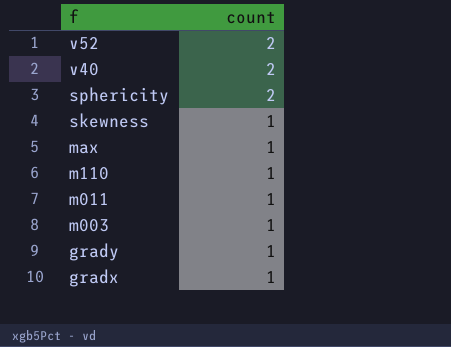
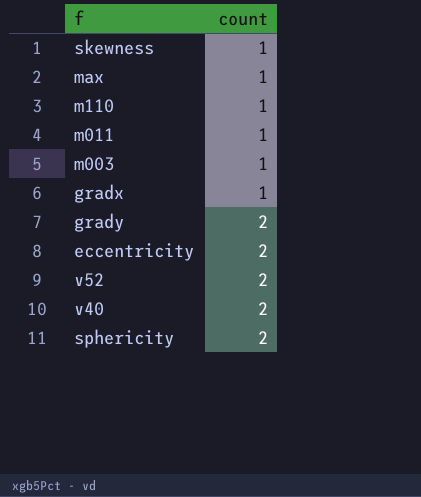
row order: f descending -> count ascending
grady | count: 1 -> 2
row eccentricity: none -> 2

